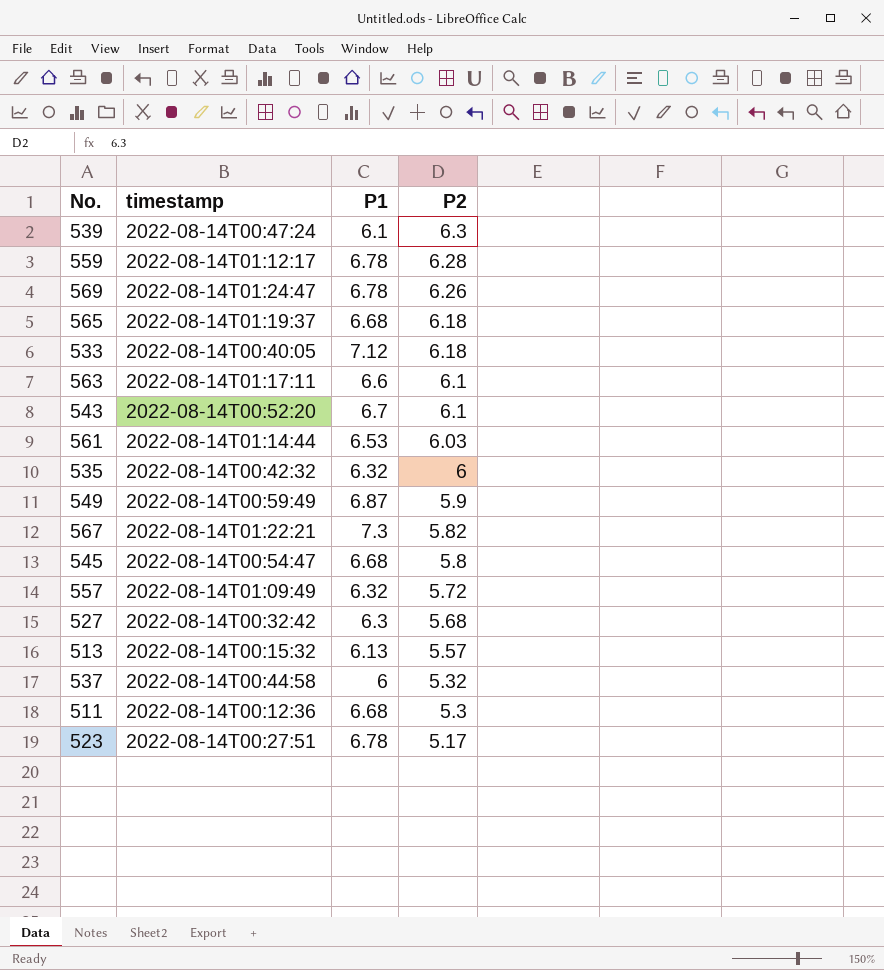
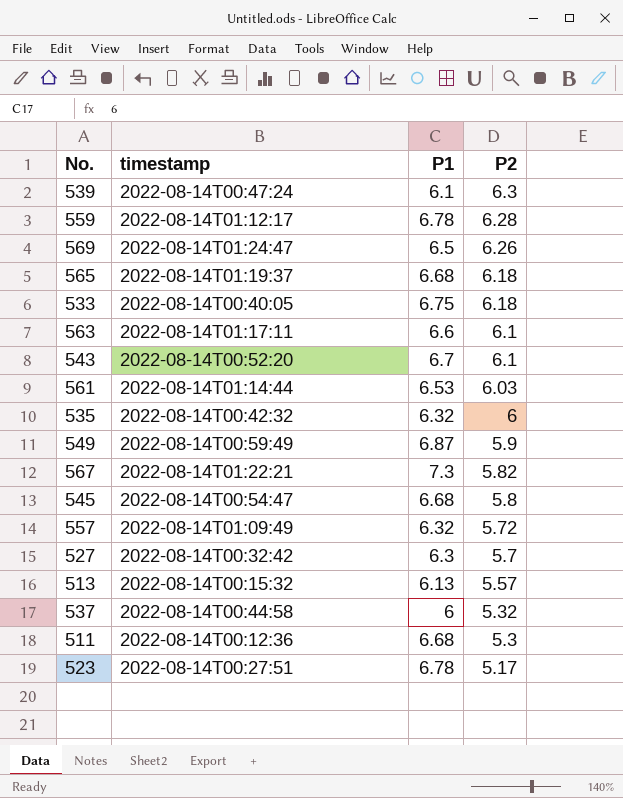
569 | P1: 6.78 -> 6.5
533 | P1: 7.12 -> 6.75
527 | P2: 5.68 -> 5.7

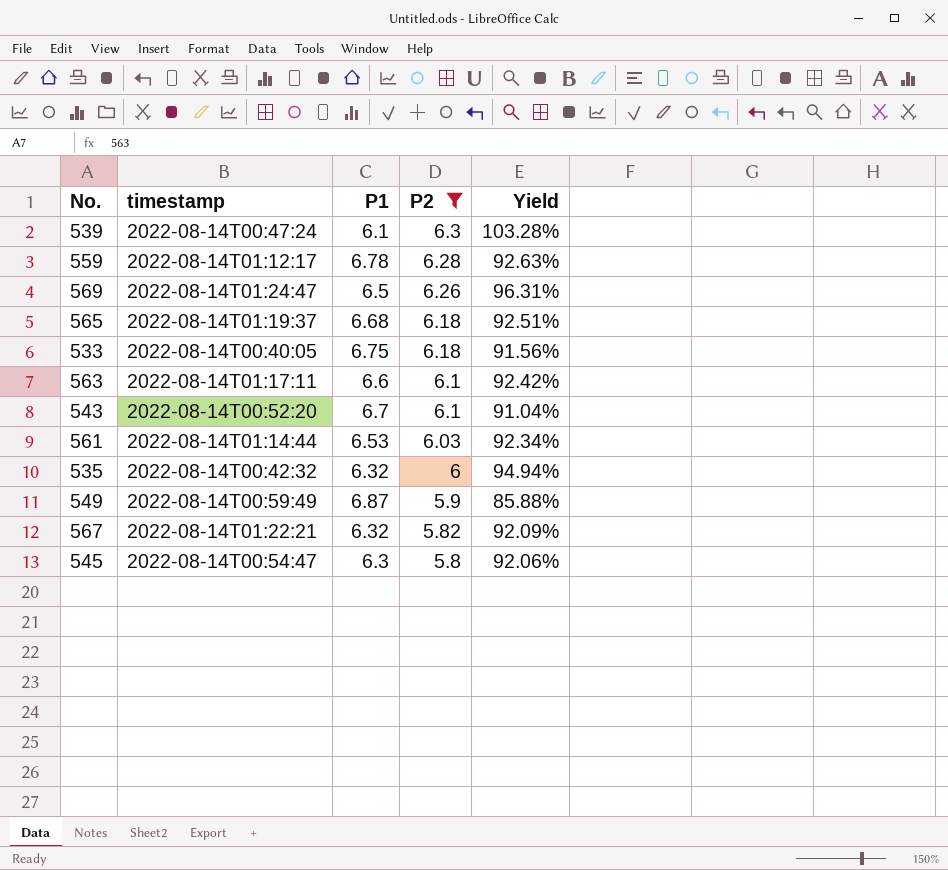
filter: none -> P2 >= 5.8
column Yield | formula: none -> [P2] / [P1]
567 | P1: 7.3 -> 6.32
545 | P1: 6.68 -> 6.3

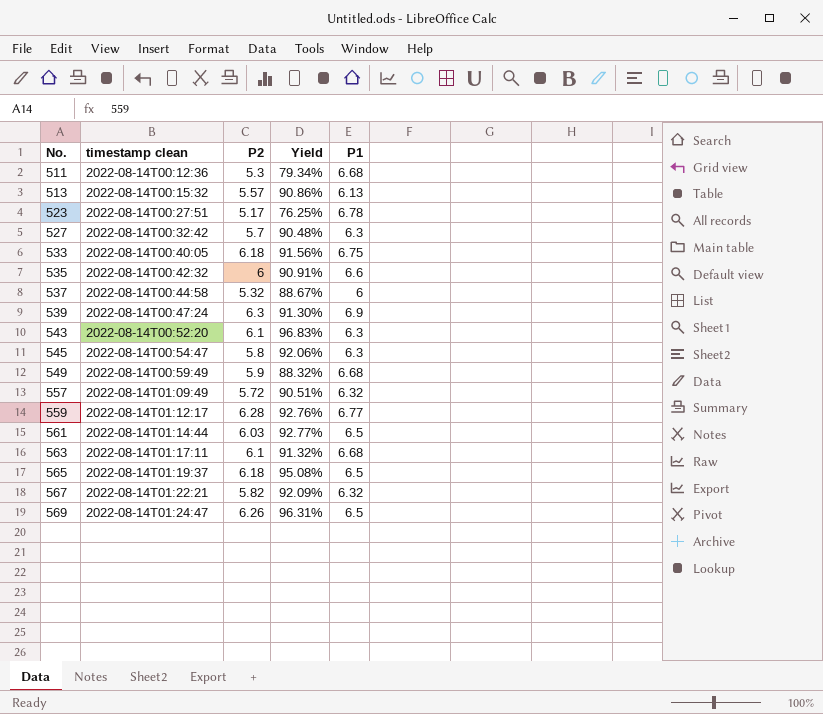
filter: P2 >= 5.8 -> none
row order: P2 descending -> No. ascending
column name: timestamp -> timestamp clean
column P1 | position: 3 -> 5
535 | Yield: 94.94% -> 90.91%
535 | P1: 6.32 -> 6.6
539 | Yield: 103.28% -> 91.30%
539 | P1: 6.1 -> 6.9
543 | Yield: 91.04% -> 96.83%
543 | P1: 6.7 -> 6.3
549 | Yield: 85.88% -> 88.32%
549 | P1: 6.87 -> 6.68
559 | Yield: 92.63% -> 92.76%
559 | P1: 6.78 -> 6.77
561 | Yield: 92.34% -> 92.77%
561 | P1: 6.53 -> 6.5
563 | Yield: 92.42% -> 91.32%
563 | P1: 6.6 -> 6.68
565 | Yield: 92.51% -> 95.08%
565 | P1: 6.68 -> 6.5

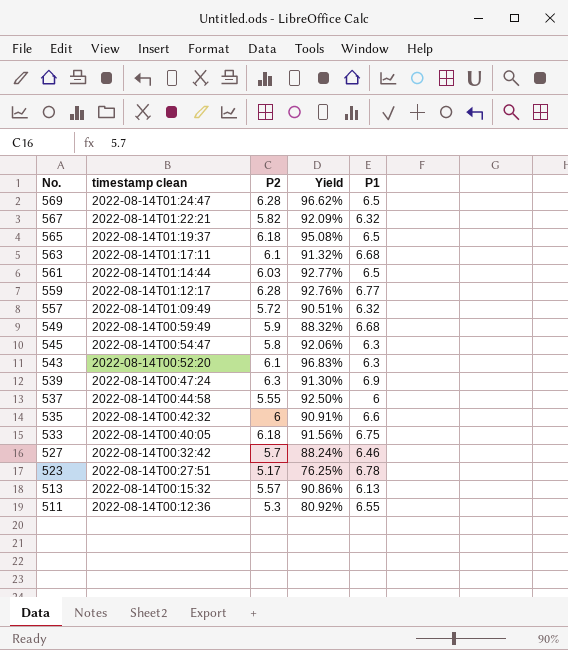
row order: No. ascending -> No. descending
569 | P2: 6.26 -> 6.28
569 | Yield: 96.31% -> 96.62%
537 | P2: 5.32 -> 5.55
537 | Yield: 88.67% -> 92.50%
527 | Yield: 90.48% -> 88.24%
527 | P1: 6.3 -> 6.46
511 | Yield: 79.34% -> 80.92%
511 | P1: 6.68 -> 6.55

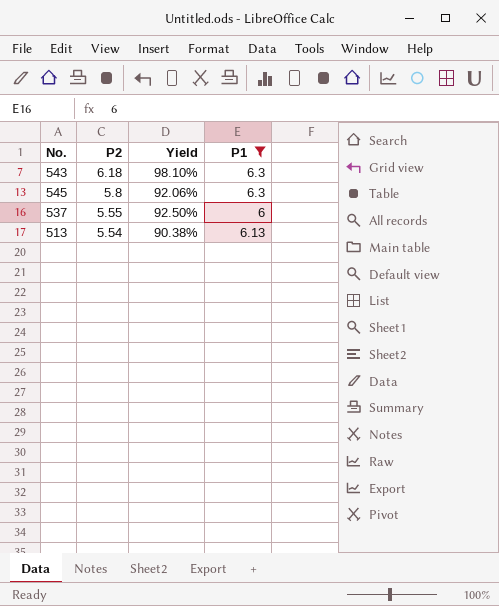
filter: none -> P1 <= 6.3
row order: No. descending -> P2 descending
column timestamp clean | position: 2 -> none
543 | P2: 6.1 -> 6.18
543 | Yield: 96.83% -> 98.10%
513 | P2: 5.57 -> 5.54
513 | Yield: 90.86% -> 90.38%

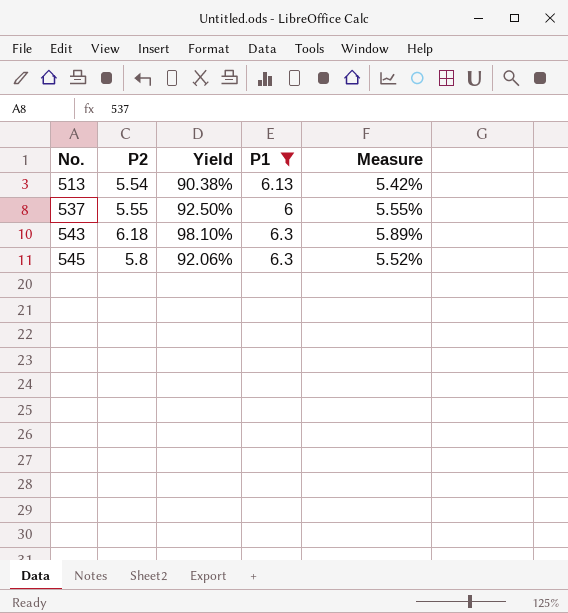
row order: P2 descending -> No. ascending
column Measure | formula: none -> [Yield] * 0.06

